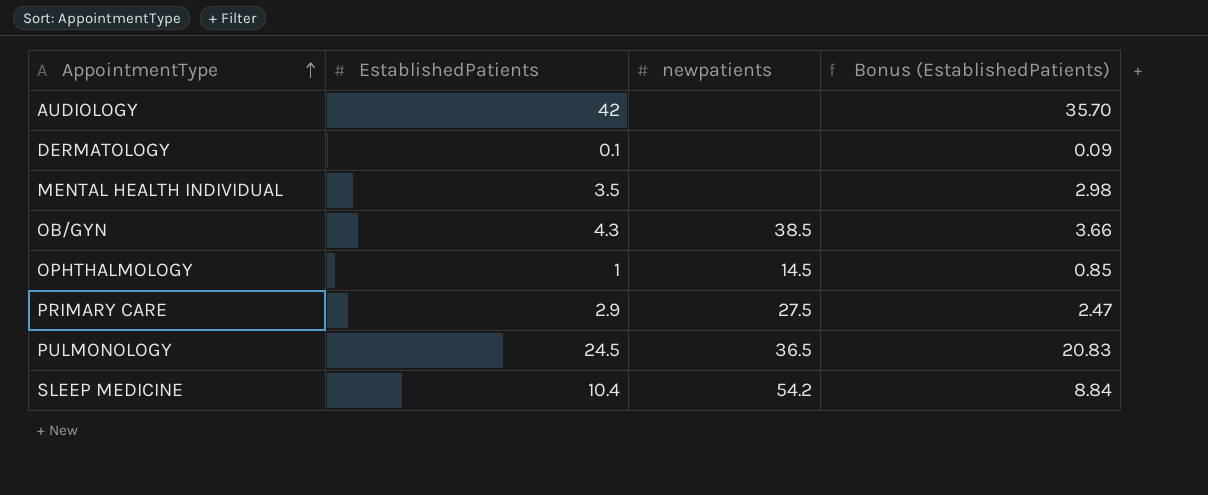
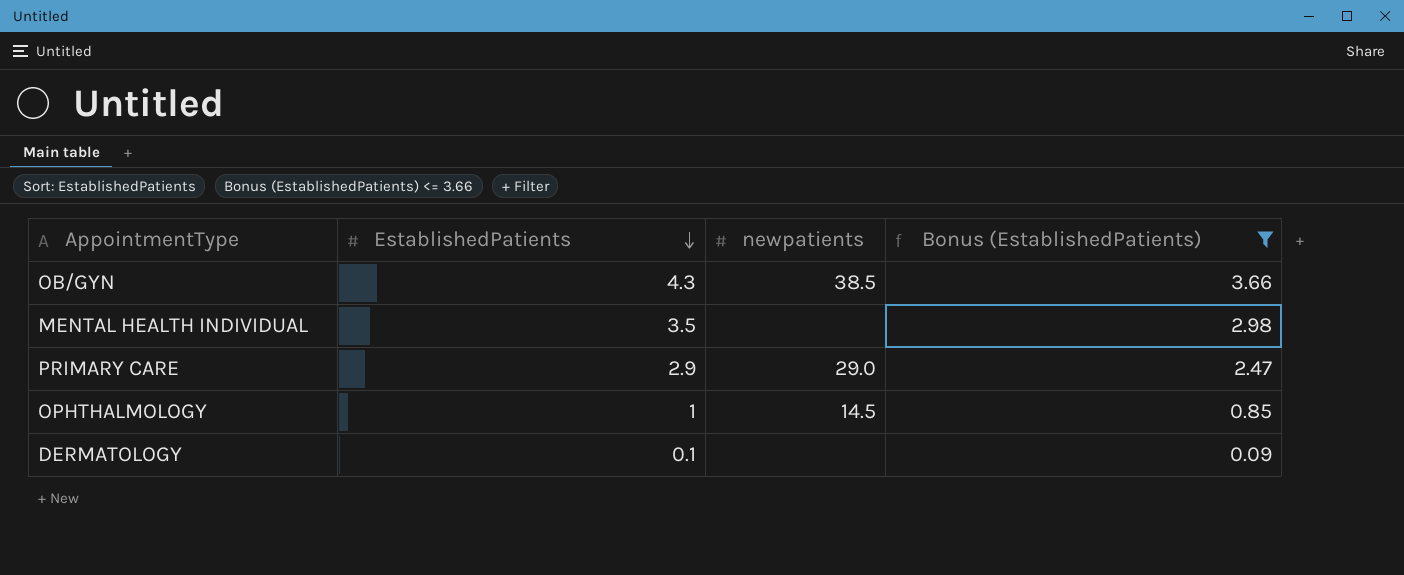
filter: none -> Bonus (EstablishedPatients) <= 3.66
row order: AppointmentType ascending -> EstablishedPatients descending
PRIMARY CARE | newpatients: 27.5 -> 29.0

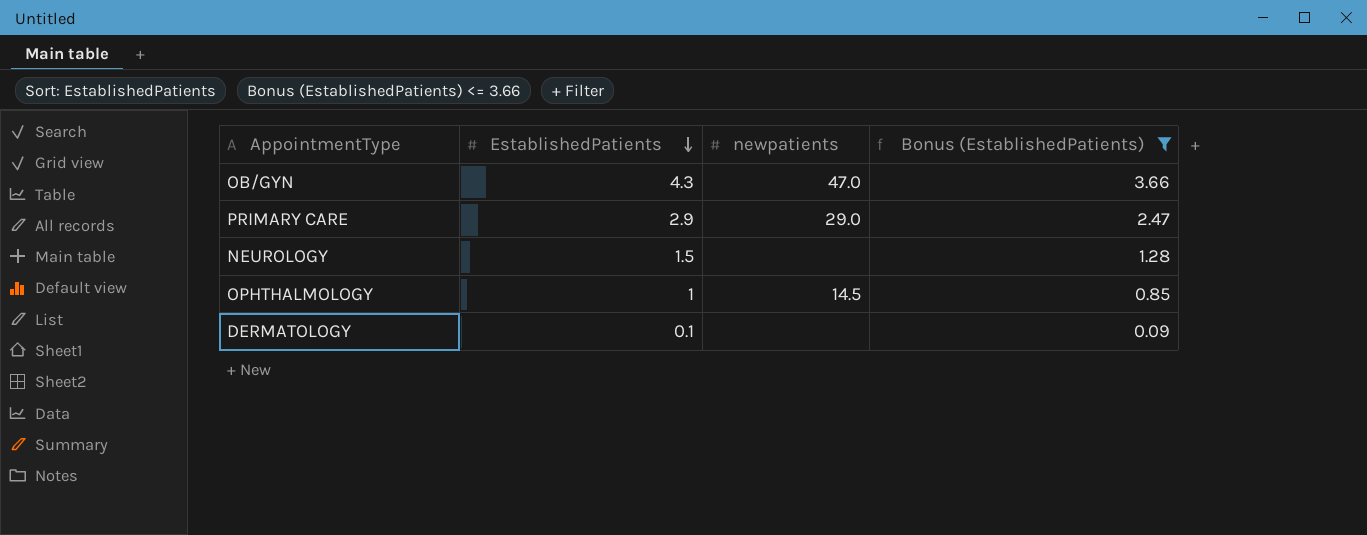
row MENTAL HEALTH INDIVIDUAL: 3.5 | none | 2.98 -> none
OB/GYN | newpatients: 38.5 -> 47.0
row NEUROLOGY: none -> 1.5 | none | 1.28

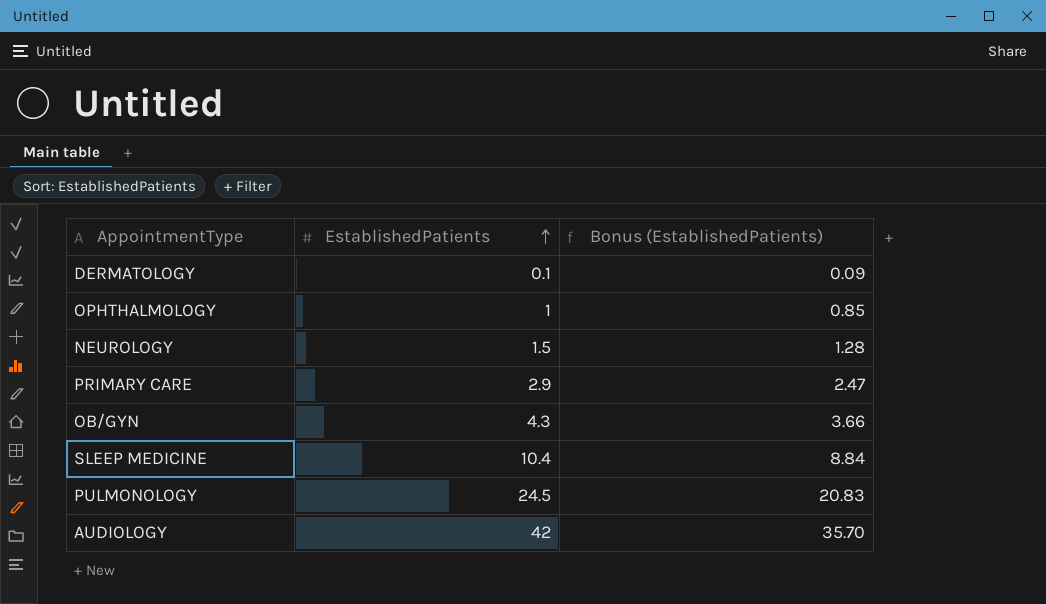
filter: Bonus (EstablishedPatients) <= 3.66 -> none
row order: EstablishedPatients descending -> EstablishedPatients ascending
column newpatients | position: 3 -> none

